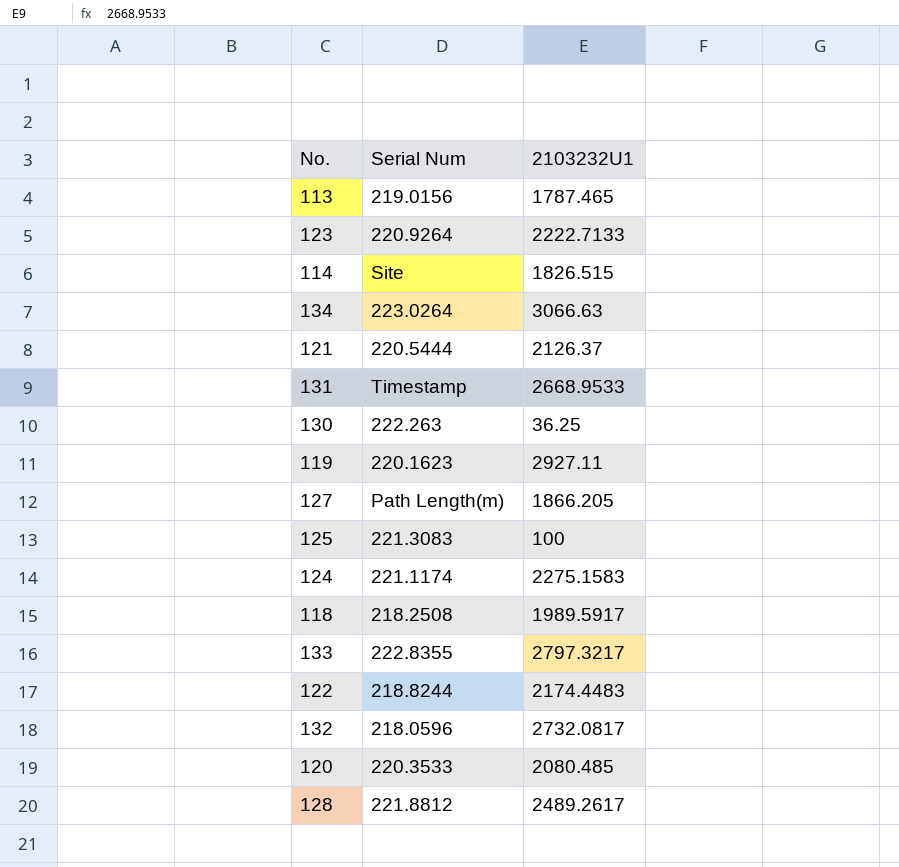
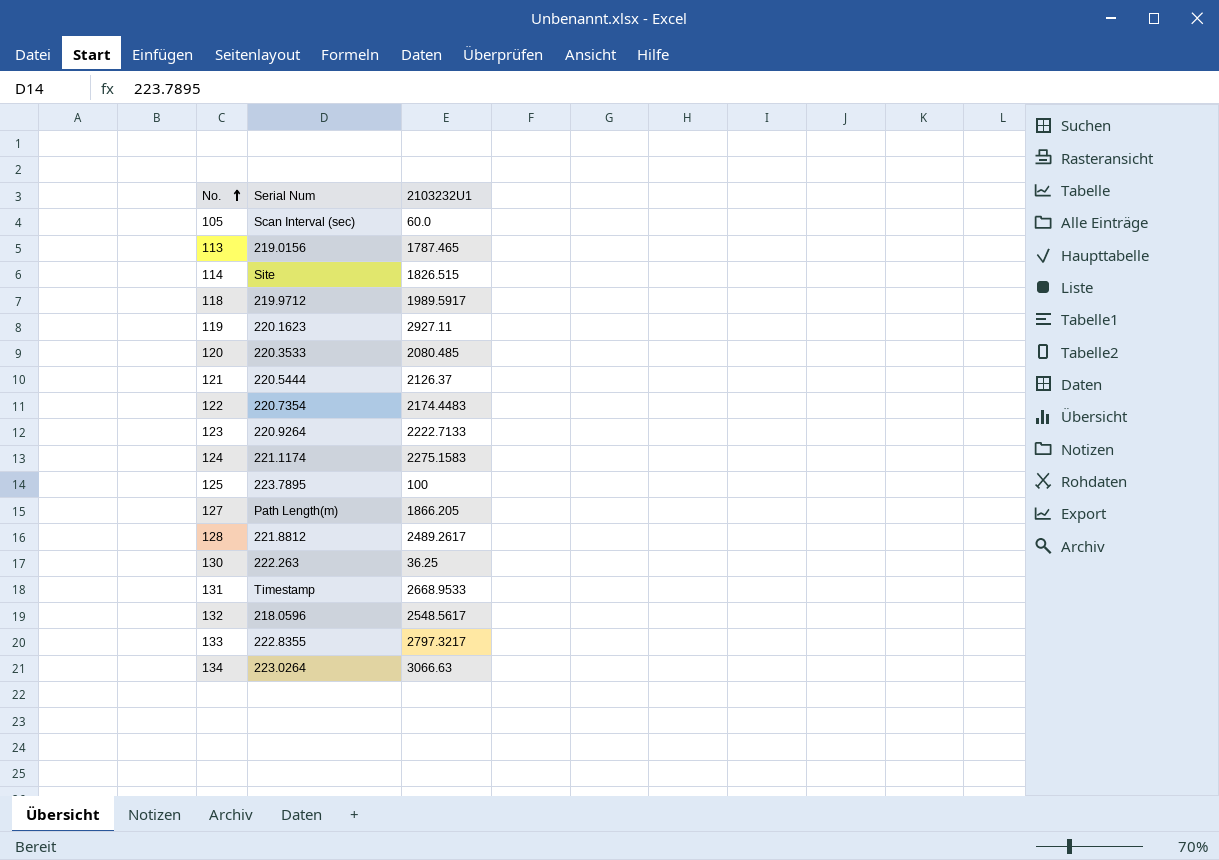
row order: none -> No. ascending
row 105: none -> Scan Interval (sec) | 60.0
118 | Serial Num: 218.2508 -> 219.9712
122 | Serial Num: 218.8244 -> 220.7354
125 | Serial Num: 221.3083 -> 223.7895
132 | 2103232U1: 2732.0817 -> 2548.5617

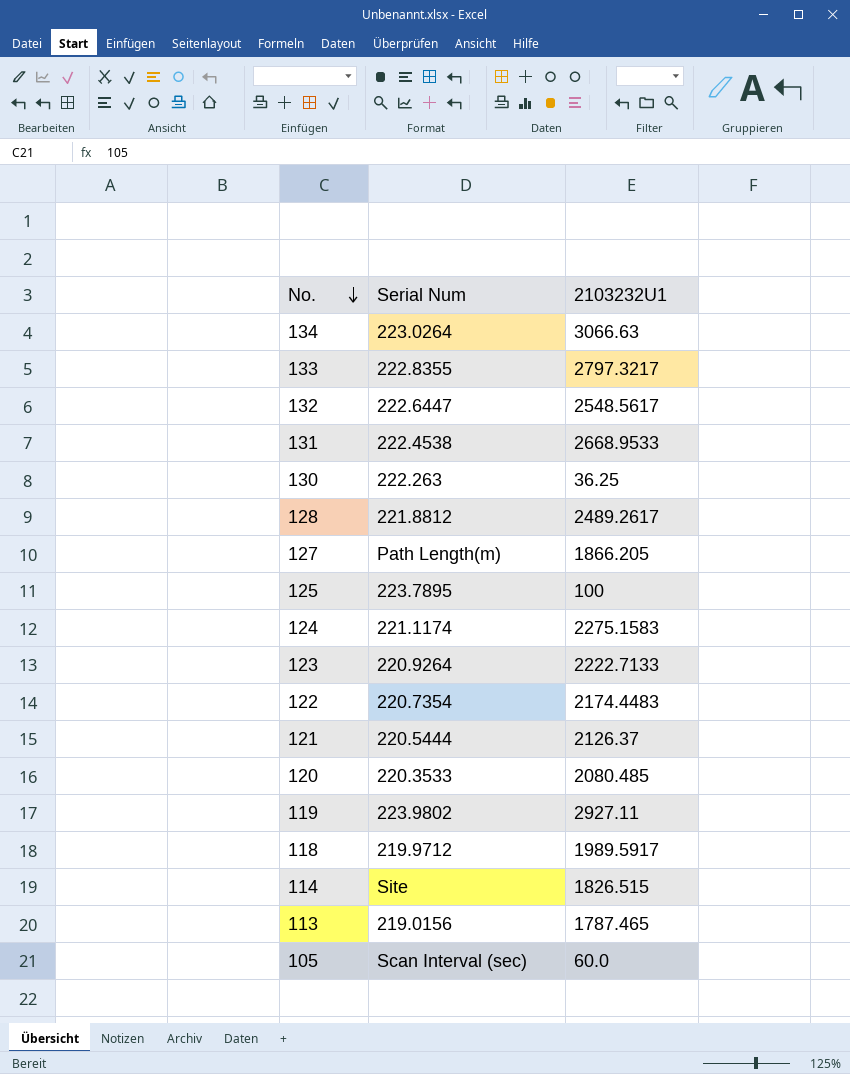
row order: No. ascending -> No. descending
132 | Serial Num: 218.0596 -> 222.6447
131 | Serial Num: Timestamp -> 222.4538
119 | Serial Num: 220.1623 -> 223.9802

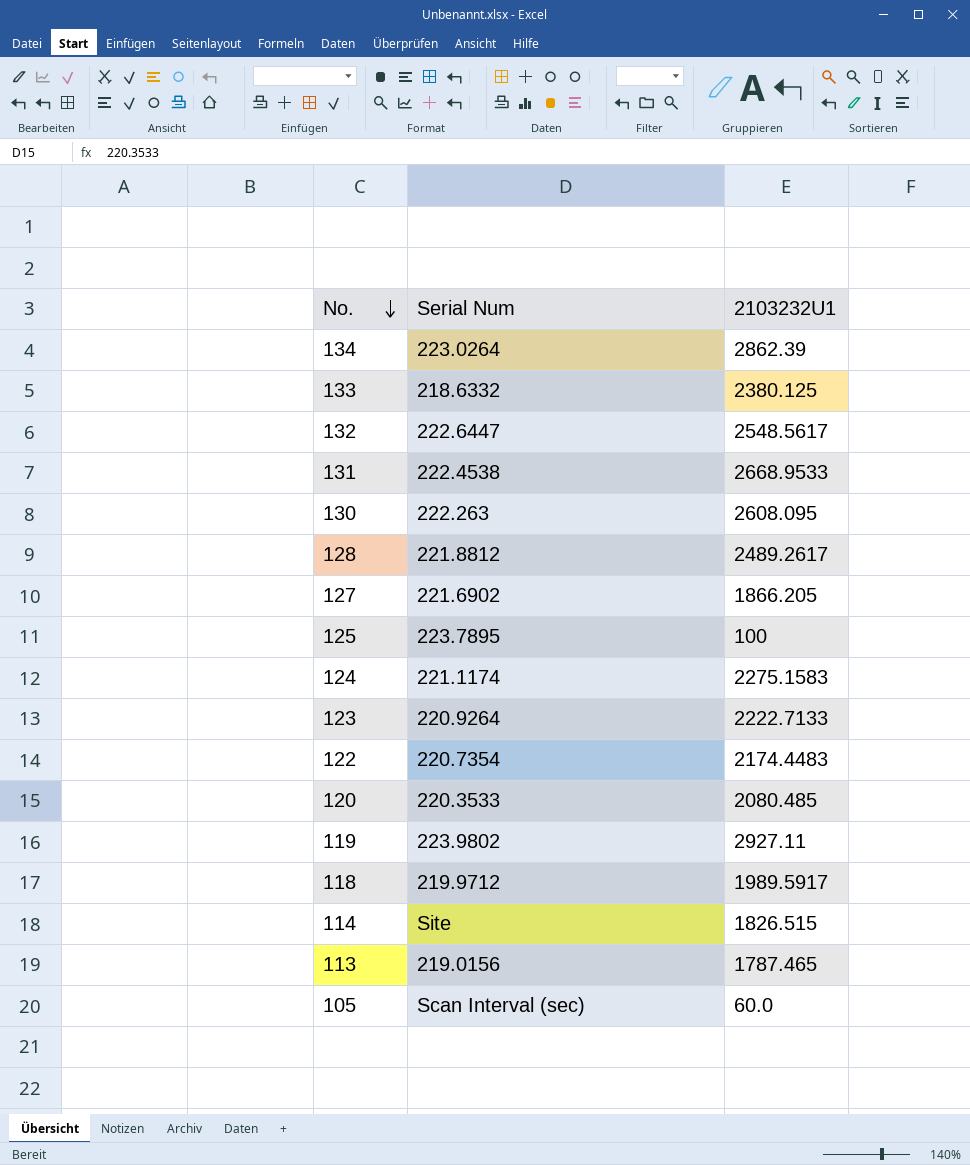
row 121: 220.5444 | 2126.37 -> none
134 | 2103232U1: 3066.63 -> 2862.39
133 | Serial Num: 222.8355 -> 218.6332
133 | 2103232U1: 2797.3217 -> 2380.125
130 | 2103232U1: 36.25 -> 2608.095
127 | Serial Num: Path Length(m) -> 221.6902

